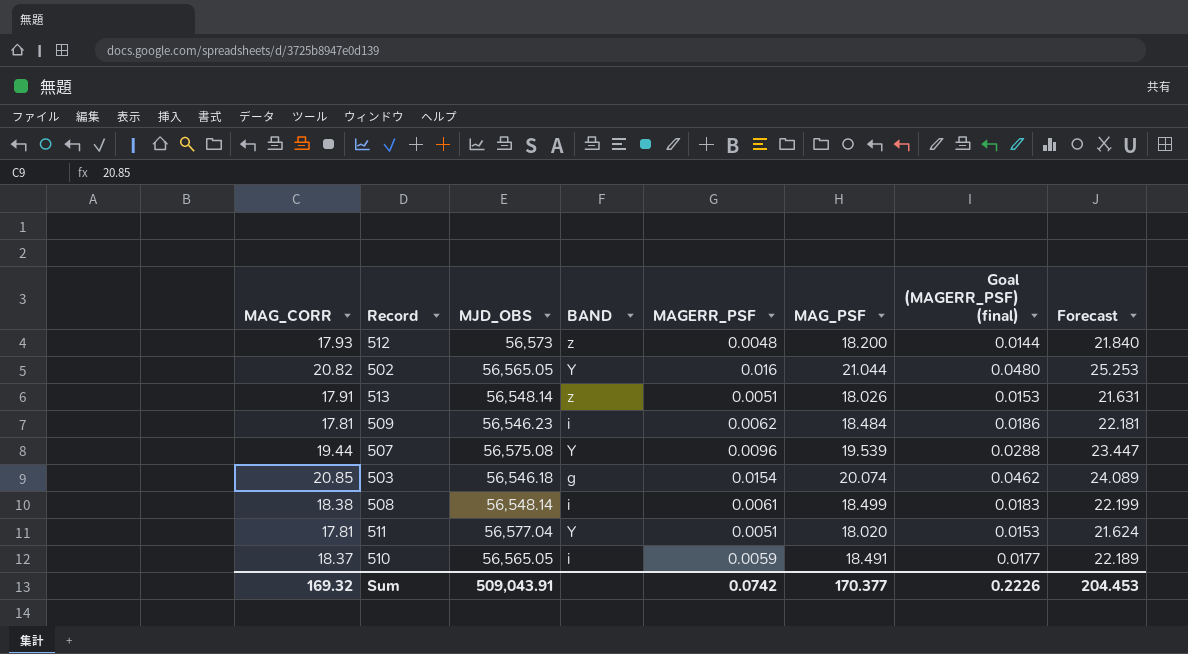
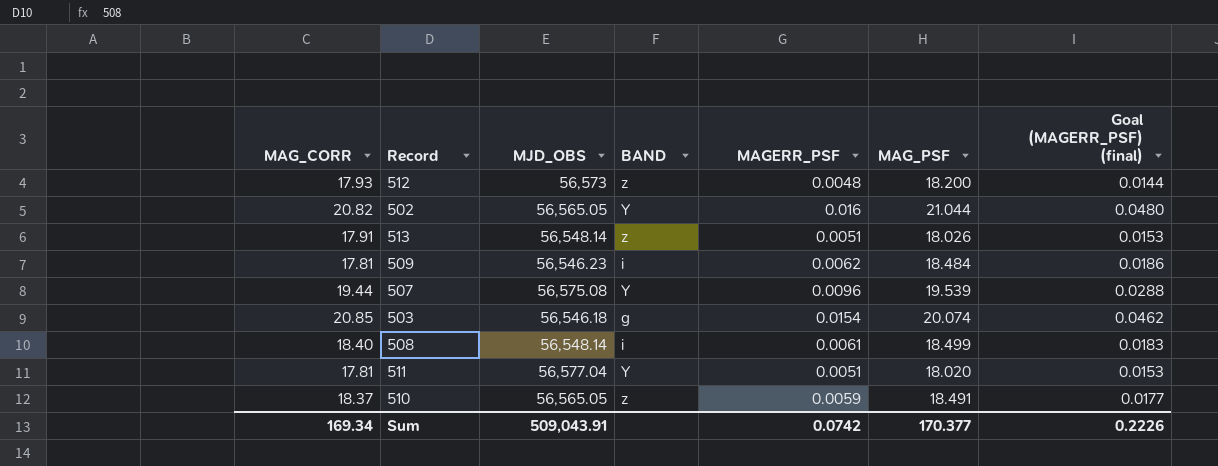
column Forecast | formula: [MAG_PSF] * 1.2 -> none
508 | MAG_CORR: 18.38 -> 18.40
510 | BAND: i -> z
Sum | MAG_CORR: 169.32 -> 169.34

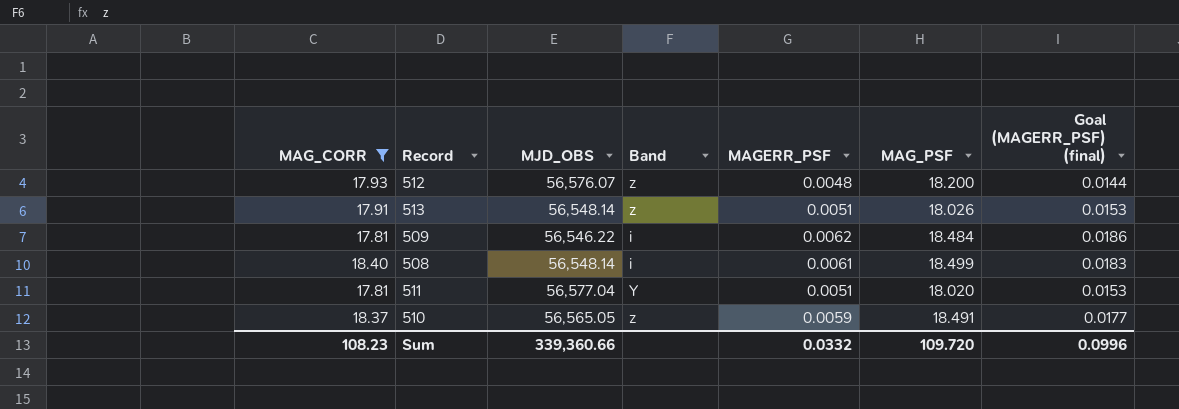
filter: none -> MAG_CORR <= 18.40
column name: BAND -> Band
512 | MJD_OBS: 56,573 -> 56,576.07
509 | MJD_OBS: 56,546.23 -> 56,546.22
Sum | MAG_CORR: 169.34 -> 108.23
Sum | MJD_OBS: 509,043.91 -> 339,360.66
Sum | MAGERR_PSF: 0.0742 -> 0.0332
Sum | MAG_PSF: 170.377 -> 109.720
Sum | Goal (MAGERR_PSF) (final): 0.2226 -> 0.0996

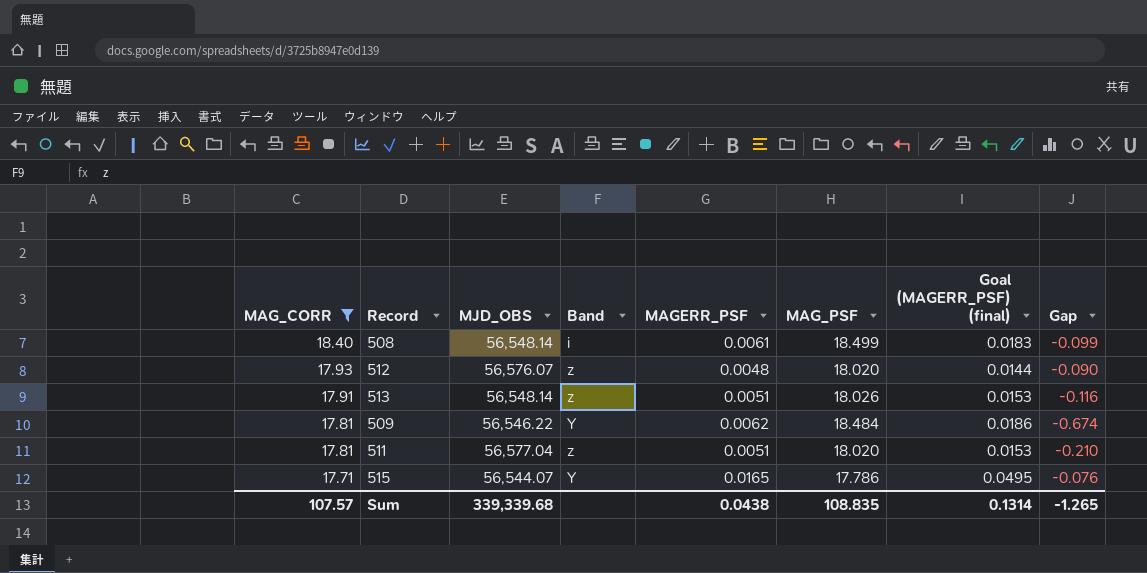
row order: none -> MAG_CORR descending
column Gap | formula: none -> [MAG_CORR] - [MAG_PSF]
row 510: 18.37 | 56,565.05 | z | 0.0059 | 18.491 | 0.0177 -> none
512 | MAG_PSF: 18.200 -> 18.020
509 | Band: i -> Y
511 | Band: Y -> z
row 515: none -> 17.71 | 56,544.07 | Y | 0.0165 | 17.786 | 0.0495 | -0.076
Sum | MAG_CORR: 108.23 -> 107.57
Sum | MJD_OBS: 339,360.66 -> 339,339.68
Sum | MAGERR_PSF: 0.0332 -> 0.0438
Sum | MAG_PSF: 109.720 -> 108.835
Sum | Goal (MAGERR_PSF) (final): 0.0996 -> 0.1314

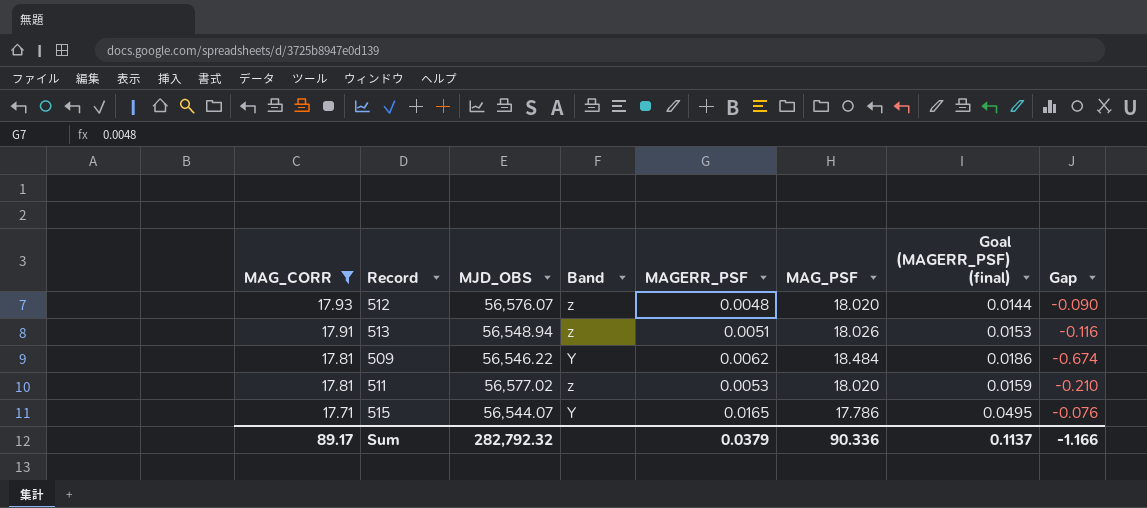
row 508: 18.40 | 56,548.14 | i | 0.0061 | 18.499 | 0.0183 | -0.099 -> none
513 | MJD_OBS: 56,548.14 -> 56,548.94
511 | MJD_OBS: 56,577.04 -> 56,577.02
511 | MAGERR_PSF: 0.0051 -> 0.0053
511 | Goal (MAGERR_PSF) (final): 0.0153 -> 0.0159
Sum | MAG_CORR: 107.57 -> 89.17
Sum | MJD_OBS: 339,339.68 -> 282,792.32
Sum | MAGERR_PSF: 0.0438 -> 0.0379
Sum | MAG_PSF: 108.835 -> 90.336
Sum | Goal (MAGERR_PSF) (final): 0.1314 -> 0.1137
Sum | Gap: -1.265 -> -1.166

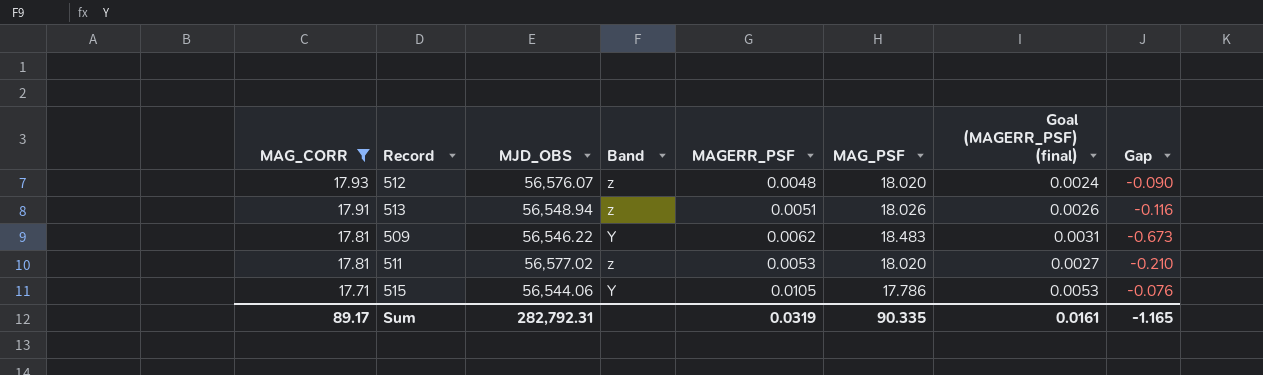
column Goal (MAGERR_PSF) (final) | formula: [MAGERR_PSF] * 3 -> [MAGERR_PSF] * 0.5
509 | MAG_PSF: 18.484 -> 18.483
509 | Gap: -0.674 -> -0.673
515 | MJD_OBS: 56,544.07 -> 56,544.06
515 | MAGERR_PSF: 0.0165 -> 0.0105
Sum | MJD_OBS: 282,792.32 -> 282,792.31
Sum | MAGERR_PSF: 0.0379 -> 0.0319
Sum | MAG_PSF: 90.336 -> 90.335
Sum | Goal (MAGERR_PSF) (final): 0.1137 -> 0.0161
Sum | Gap: -1.166 -> -1.165

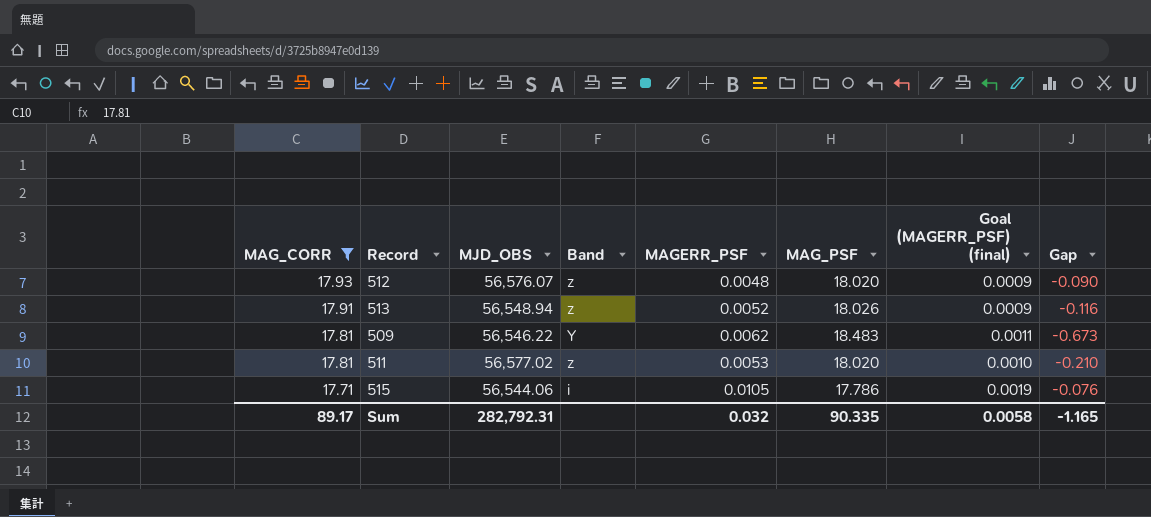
column Goal (MAGERR_PSF) (final) | formula: [MAGERR_PSF] * 0.5 -> [MAGERR_PSF] * 0.18
513 | MAGERR_PSF: 0.0051 -> 0.0052
515 | Band: Y -> i
Sum | MAGERR_PSF: 0.0319 -> 0.032
Sum | Goal (MAGERR_PSF) (final): 0.0161 -> 0.0058

